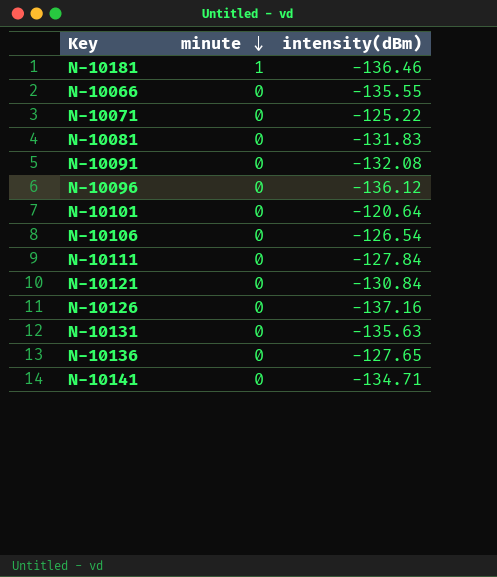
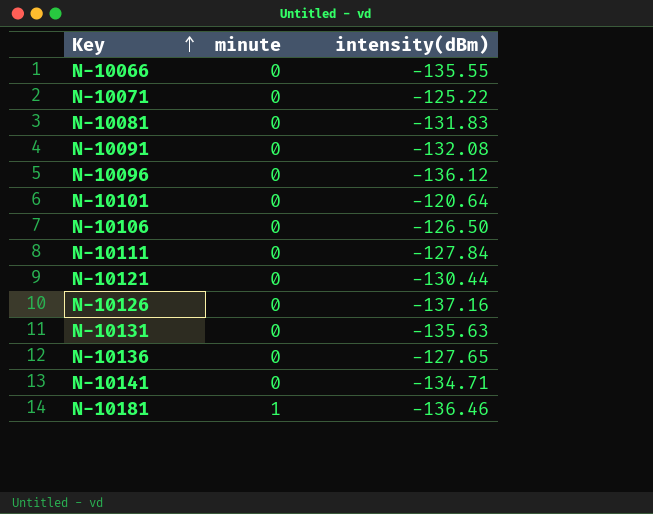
row order: minute descending -> Key ascending
N-10106 | intensity(dBm): -126.54 -> -126.50
N-10121 | intensity(dBm): -130.84 -> -130.44

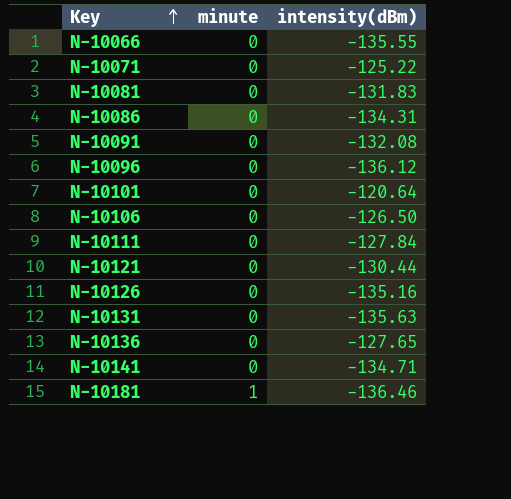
row N-10086: none -> 0 | -134.31
N-10126 | intensity(dBm): -137.16 -> -135.16

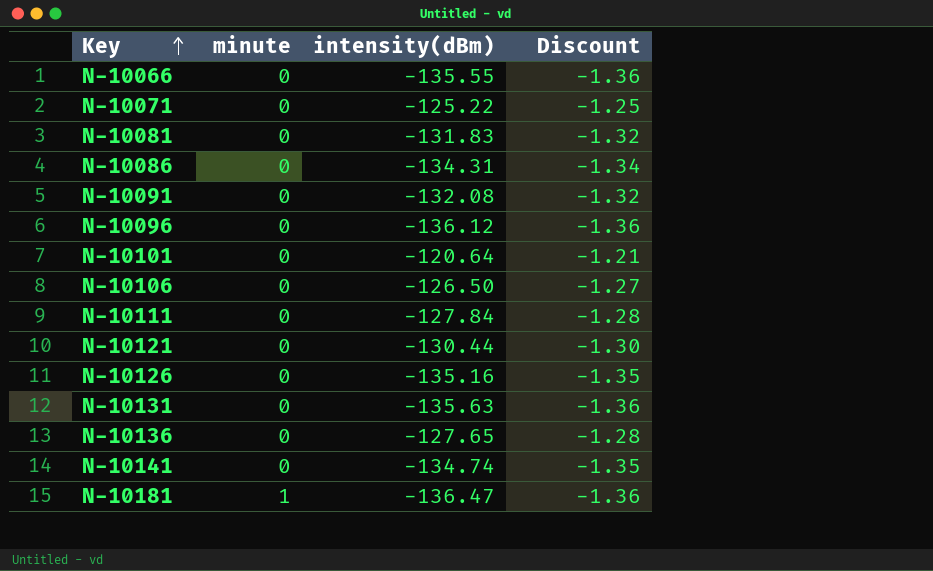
column Discount | formula: none -> [intensity(dBm)] * 0.01
N-10141 | intensity(dBm): -134.71 -> -134.74
N-10181 | intensity(dBm): -136.46 -> -136.47

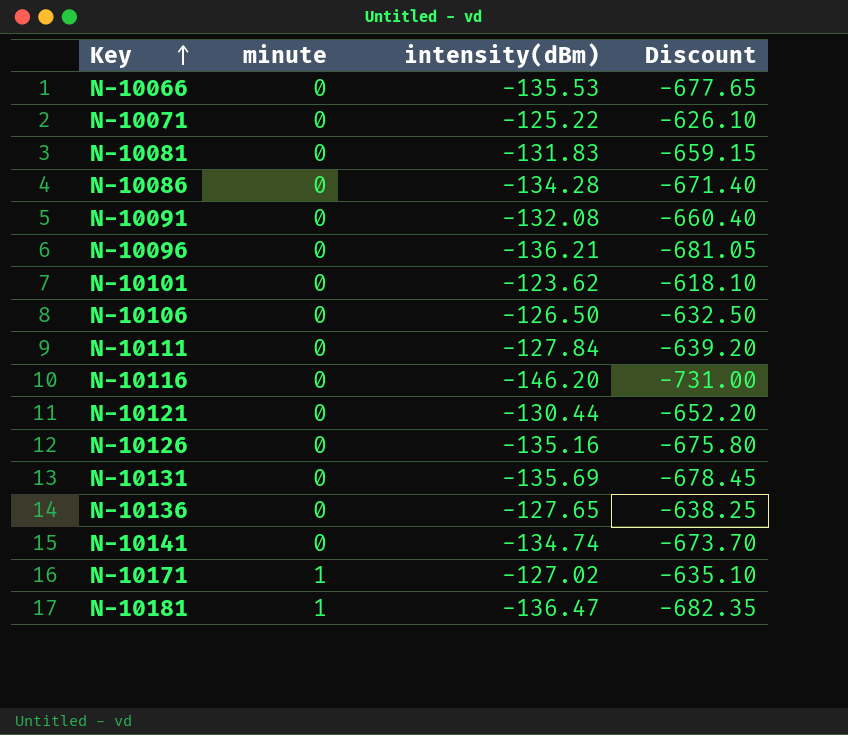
column Discount | formula: [intensity(dBm)] * 0.01 -> [intensity(dBm)] * 5
N-10066 | intensity(dBm): -135.55 -> -135.53
N-10086 | intensity(dBm): -134.31 -> -134.28
N-10096 | intensity(dBm): -136.12 -> -136.21
N-10101 | intensity(dBm): -120.64 -> -123.62
row N-10116: none -> 0 | -146.20 | -731.00
N-10131 | intensity(dBm): -135.63 -> -135.69
row N-10171: none -> 1 | -127.02 | -635.10

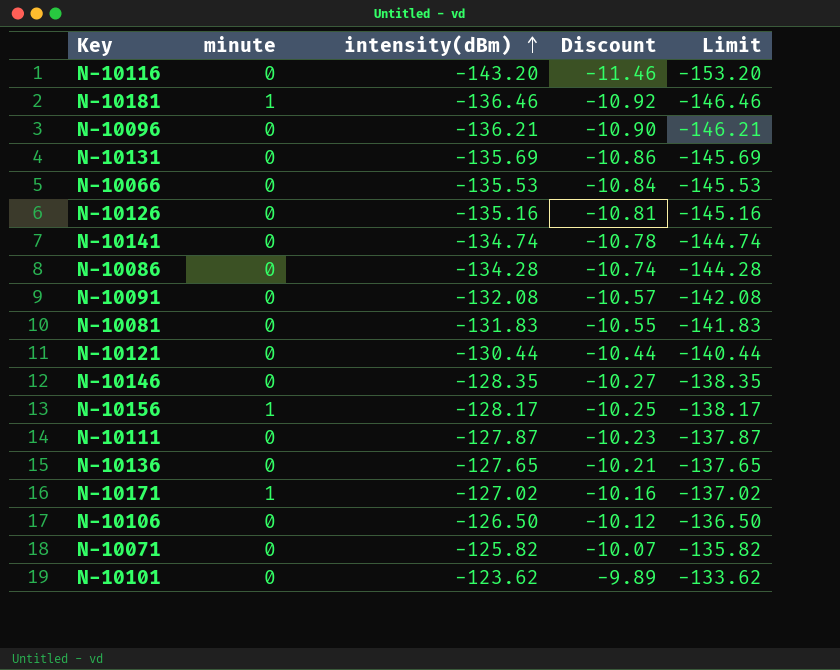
row order: Key ascending -> intensity(dBm) ascending
column Discount | formula: [intensity(dBm)] * 5 -> [intensity(dBm)] * 0.08
column Limit | formula: none -> [intensity(dBm)] - 10
N-10116 | intensity(dBm): -146.20 -> -143.20
N-10181 | intensity(dBm): -136.47 -> -136.46
row N-10146: none -> 0 | -128.35 | -10.27 | -138.35
row N-10156: none -> 1 | -128.17 | -10.25 | -138.17
N-10111 | intensity(dBm): -127.84 -> -127.87
N-10071 | intensity(dBm): -125.22 -> -125.82

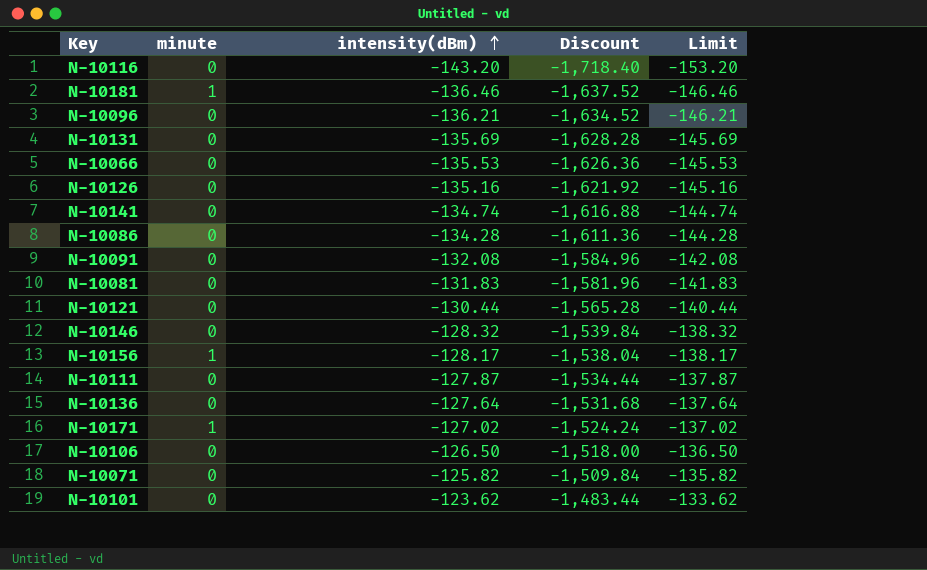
column Discount | formula: [intensity(dBm)] * 0.08 -> [intensity(dBm)] * 12
N-10146 | intensity(dBm): -128.35 -> -128.32
N-10146 | Limit: -138.35 -> -138.32
N-10136 | intensity(dBm): -127.65 -> -127.64
N-10136 | Limit: -137.65 -> -137.64

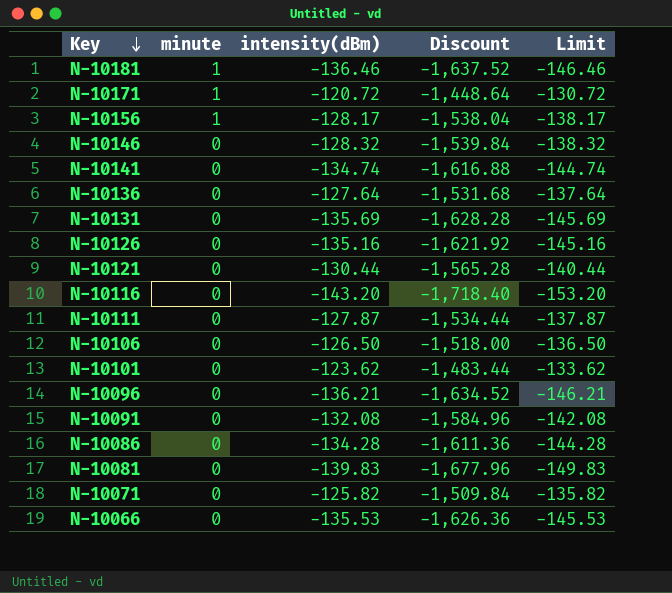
row order: intensity(dBm) ascending -> Key descending
N-10171 | intensity(dBm): -127.02 -> -120.72
N-10171 | Discount: -1,524.24 -> -1,448.64
N-10171 | Limit: -137.02 -> -130.72
N-10081 | intensity(dBm): -131.83 -> -139.83
N-10081 | Discount: -1,581.96 -> -1,677.96
N-10081 | Limit: -141.83 -> -149.83

